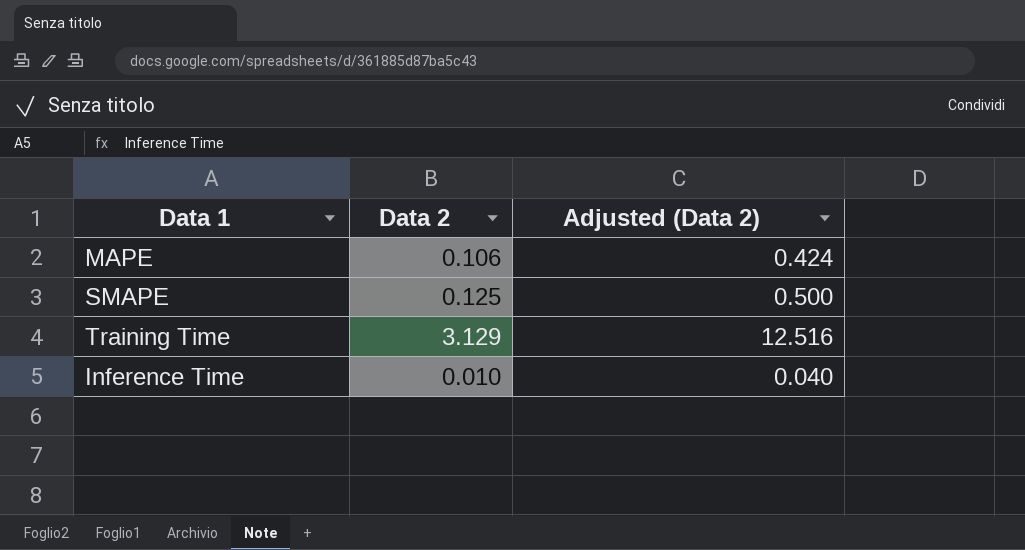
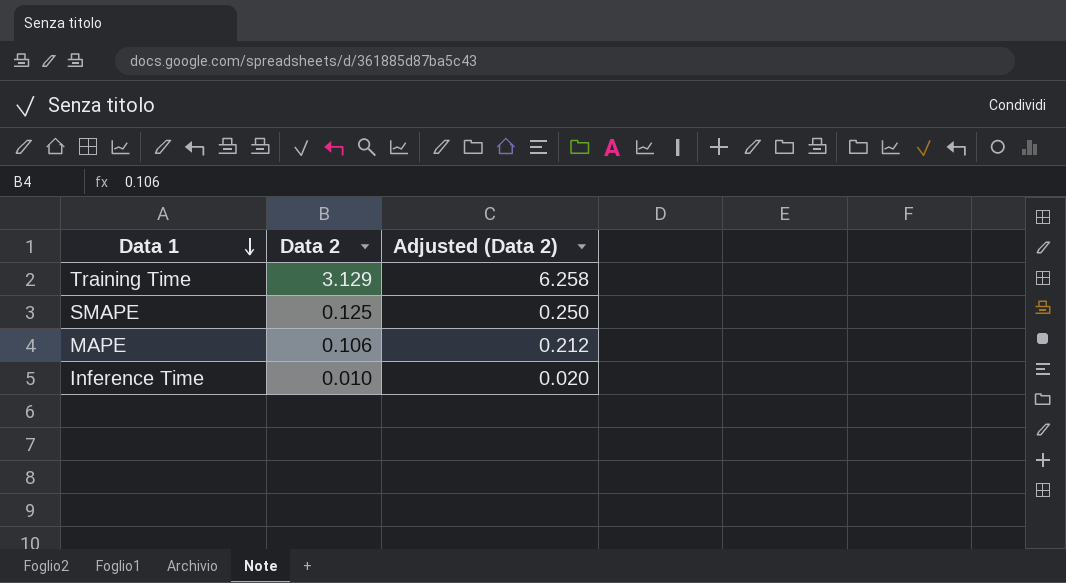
row order: none -> Data 1 descending
column Adjusted (Data 2) | formula: [Data 2] * 4 -> [Data 2] * 2

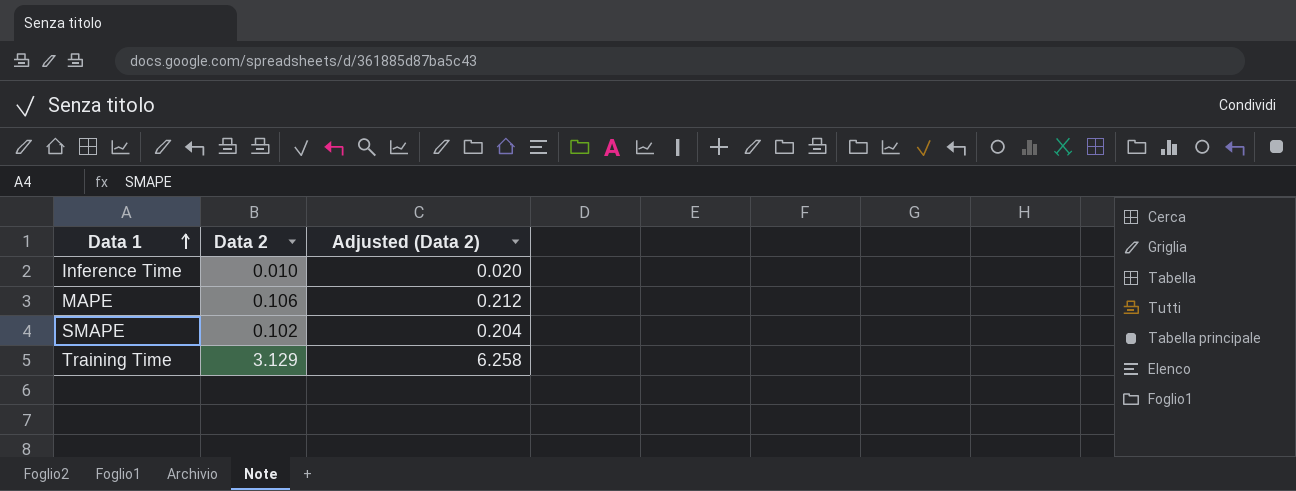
row order: Data 1 descending -> Data 1 ascending
SMAPE | Data 2: 0.125 -> 0.102
SMAPE | Adjusted (Data 2): 0.250 -> 0.204

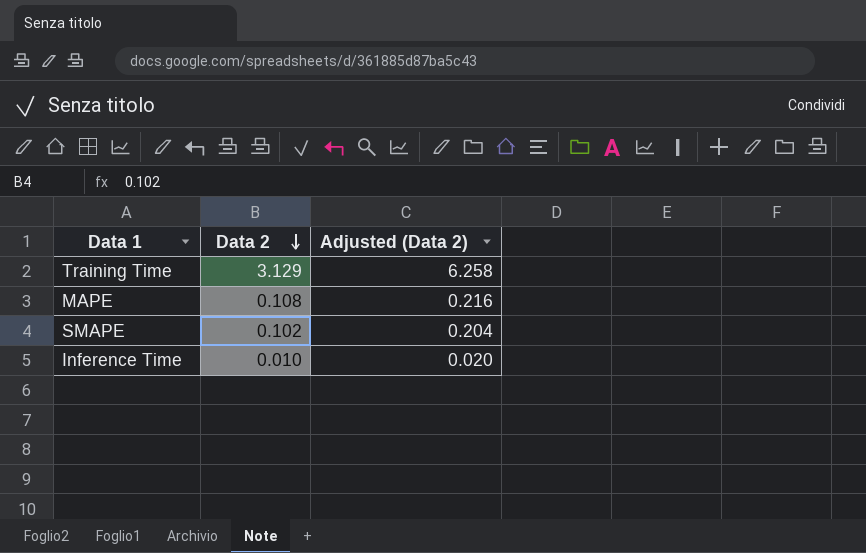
row order: Data 1 ascending -> Data 2 descending
MAPE | Data 2: 0.106 -> 0.108
MAPE | Adjusted (Data 2): 0.212 -> 0.216

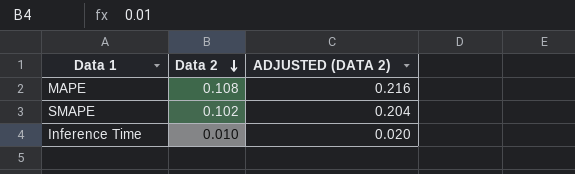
column name: Adjusted (Data 2) -> ADJUSTED (DATA 2)
row Training Time: 3.129 | 6.258 -> none

